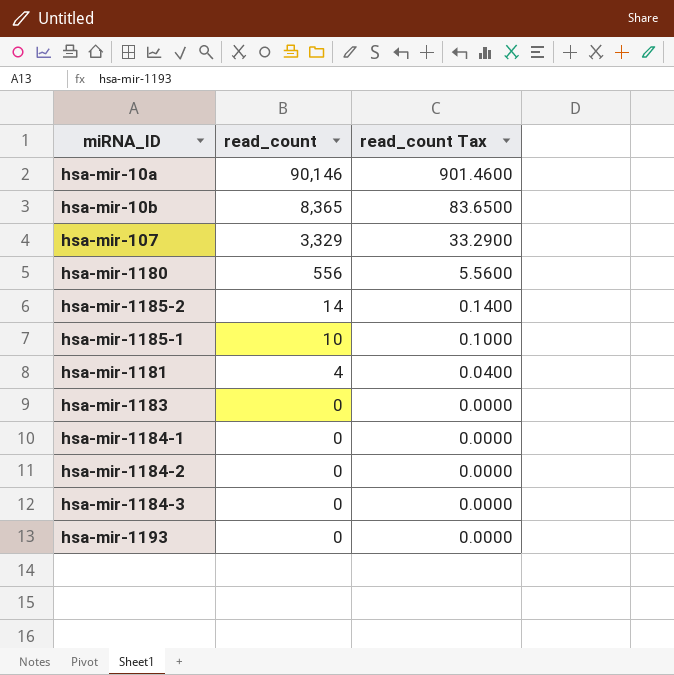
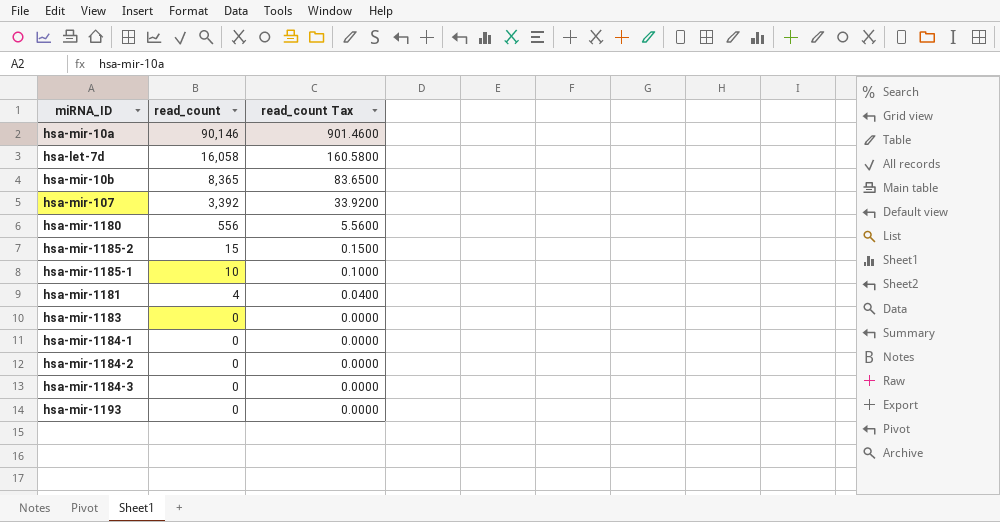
row hsa-let-7d: none -> 16,058 | 160.5800
hsa-mir-107 | read_count: 3,329 -> 3,392
hsa-mir-107 | read_count Tax: 33.2900 -> 33.9200
hsa-mir-1185-2 | read_count: 14 -> 15
hsa-mir-1185-2 | read_count Tax: 0.1400 -> 0.1500

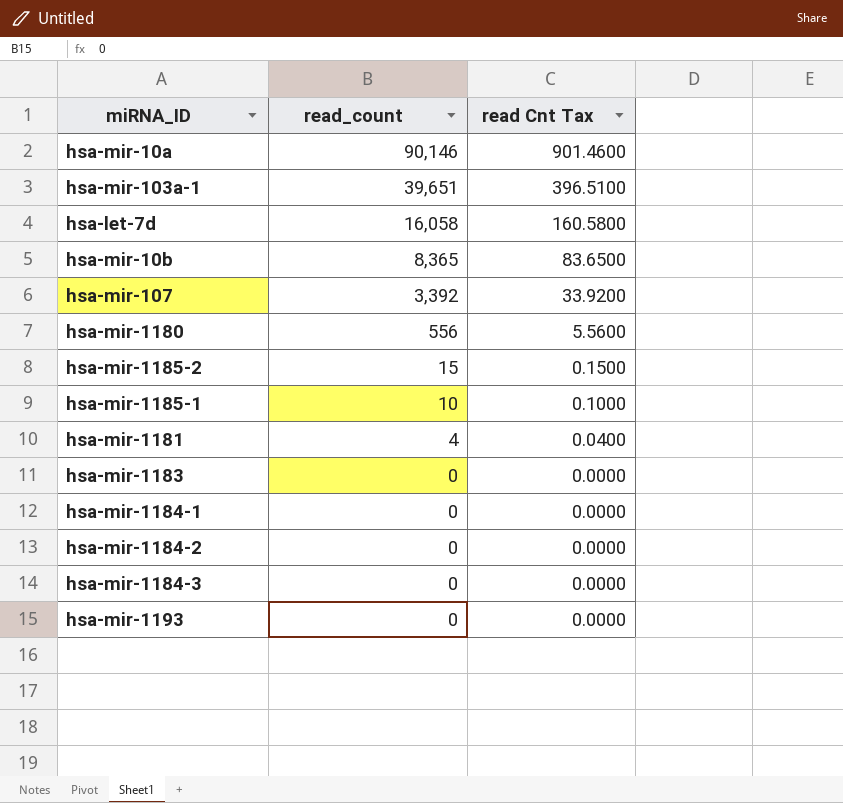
column name: read_count Tax -> read Cnt Tax
row hsa-mir-103a-1: none -> 39,651 | 396.5100

